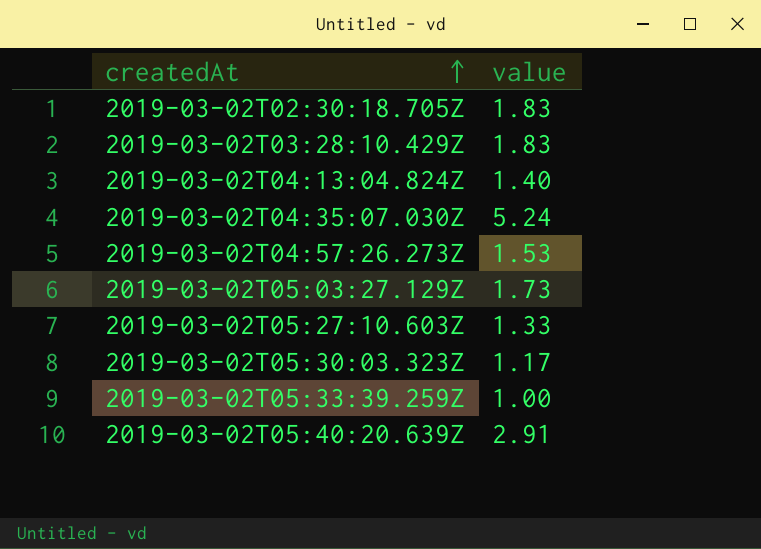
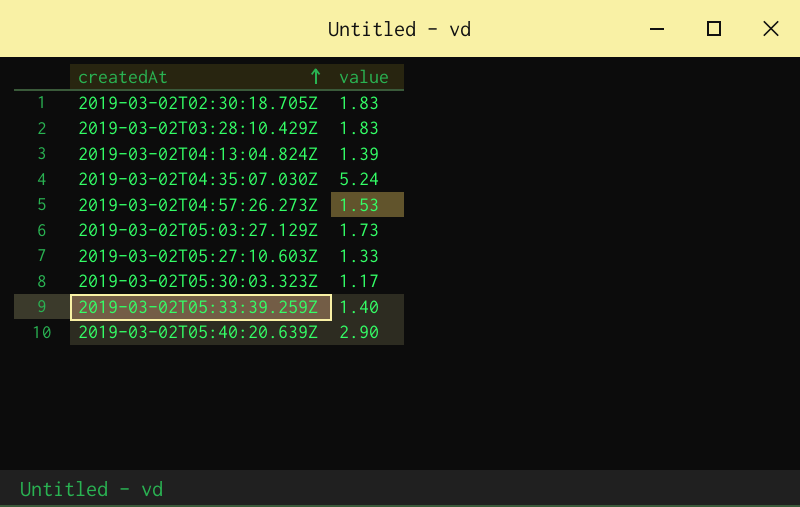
2019-03-02T04:13:04.824Z | value: 1.40 -> 1.39
2019-03-02T05:33:39.259Z | value: 1.00 -> 1.40
2019-03-02T05:40:20.639Z | value: 2.91 -> 2.90

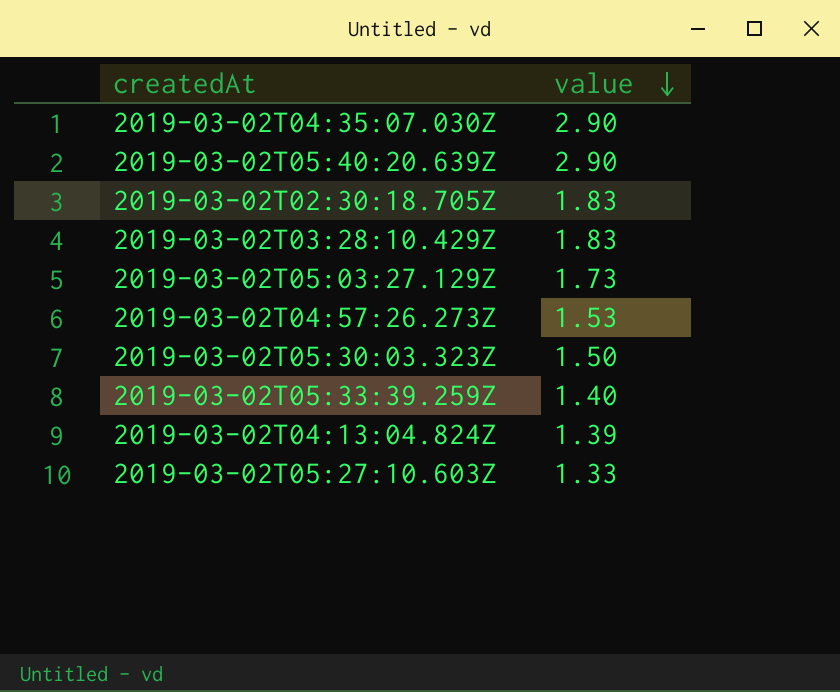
row order: createdAt ascending -> value descending
2019-03-02T04:35:07.030Z | value: 5.24 -> 2.90
2019-03-02T05:30:03.323Z | value: 1.17 -> 1.50

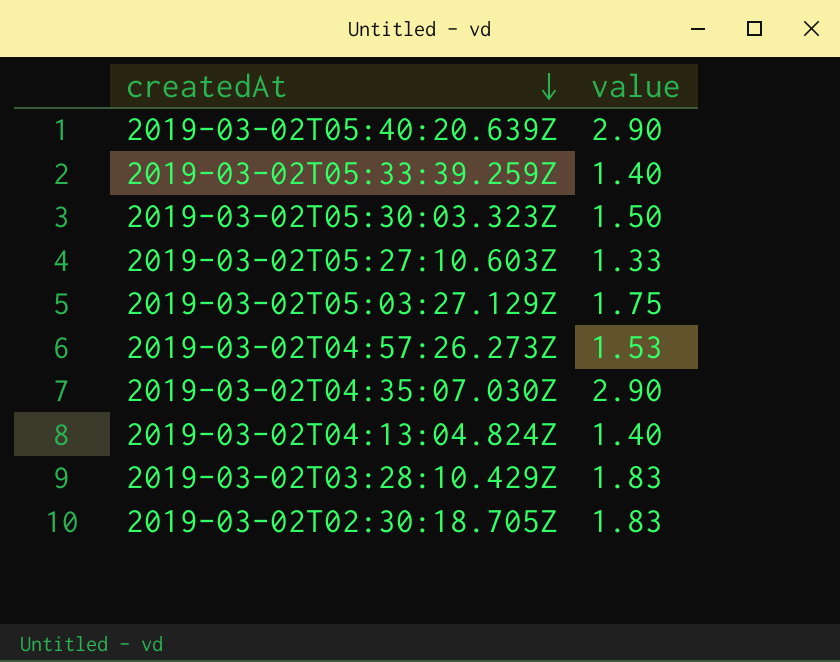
row order: value descending -> createdAt descending
2019-03-02T05:03:27.129Z | value: 1.73 -> 1.75
2019-03-02T04:13:04.824Z | value: 1.39 -> 1.40

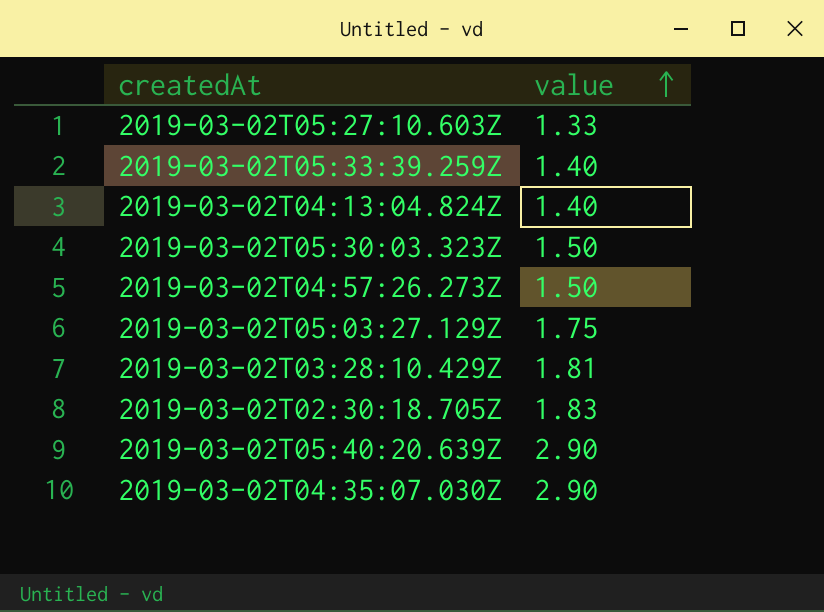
row order: createdAt descending -> value ascending
2019-03-02T04:57:26.273Z | value: 1.53 -> 1.50
2019-03-02T03:28:10.429Z | value: 1.83 -> 1.81

